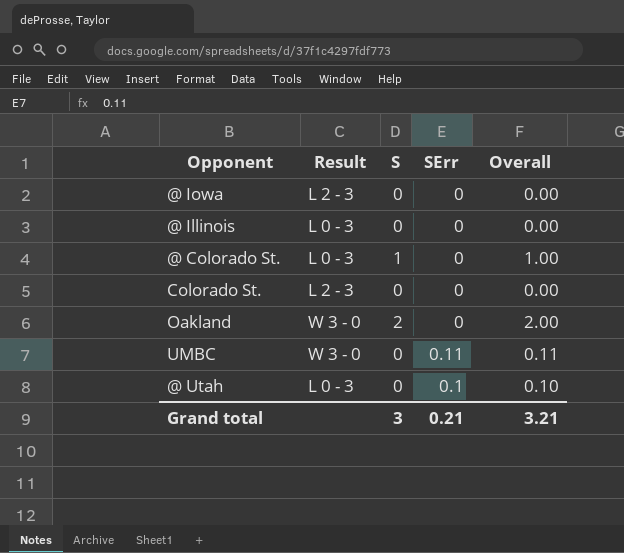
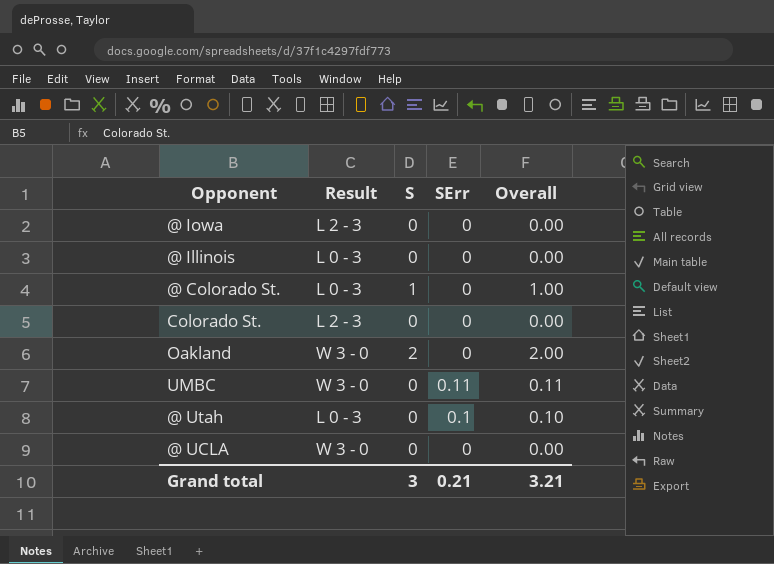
row @ UCLA: none -> W 3 - 0 | 0 | 0 | 0.00

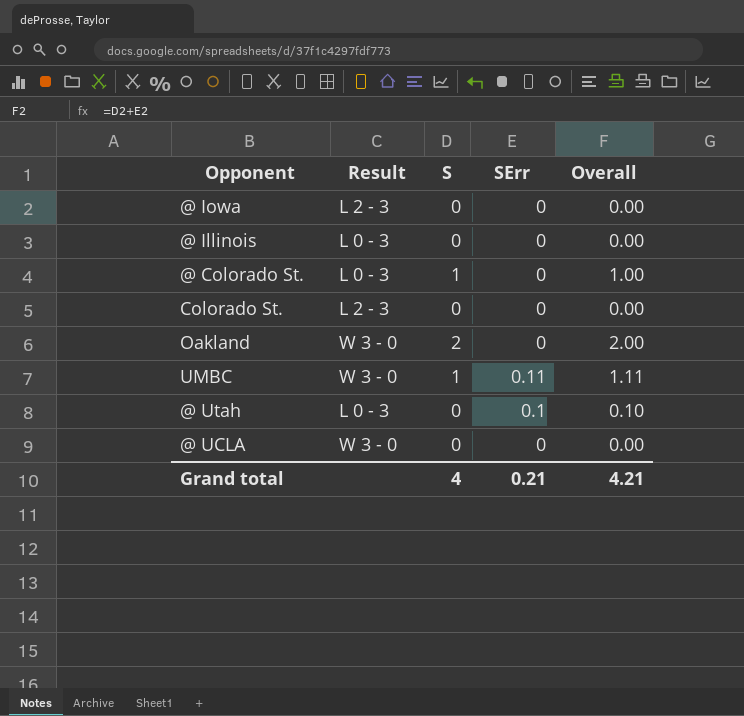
UMBC | S: 0 -> 1
UMBC | Overall: 0.11 -> 1.11
Grand total | S: 3 -> 4
Grand total | Overall: 3.21 -> 4.21

